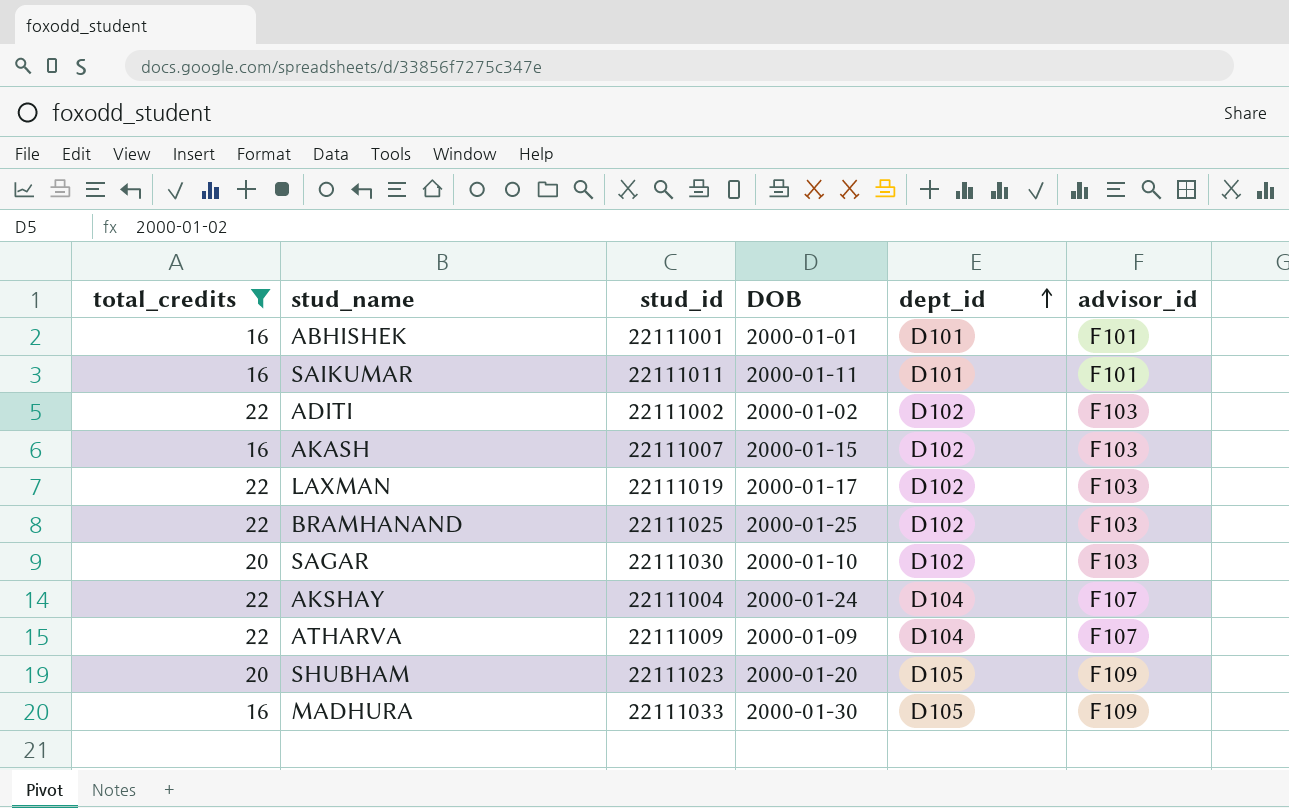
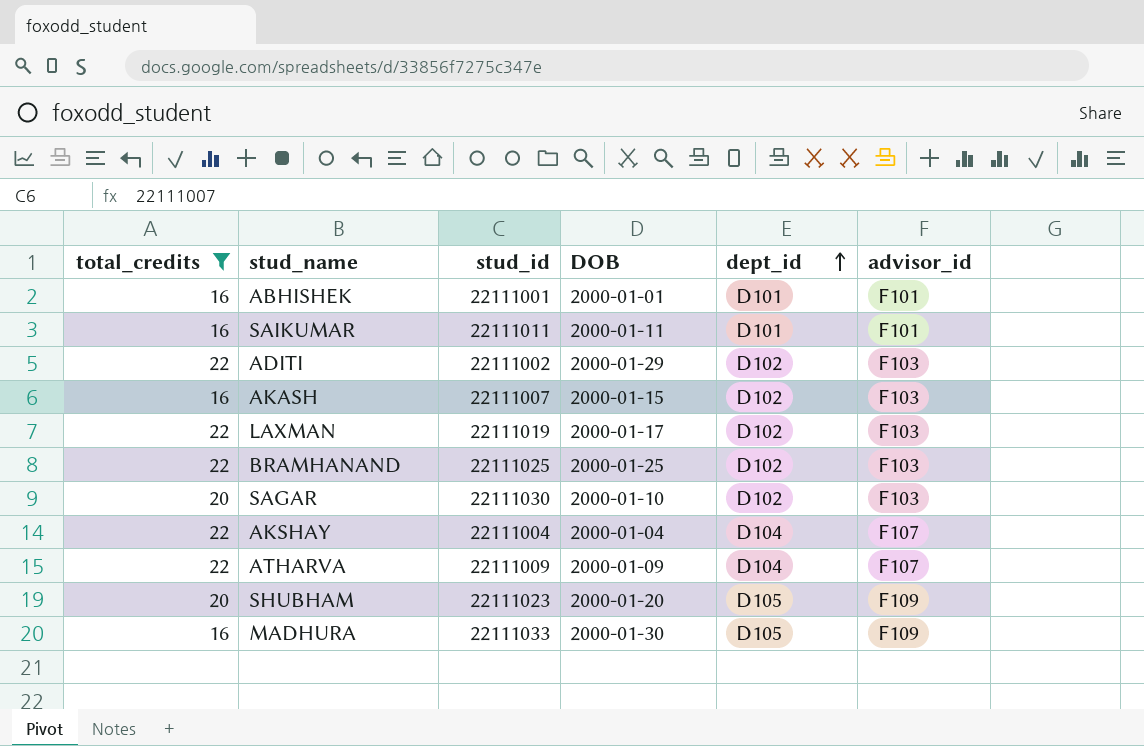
ADITI | DOB: 2000-01-02 -> 2000-01-29
AKSHAY | DOB: 2000-01-24 -> 2000-01-04

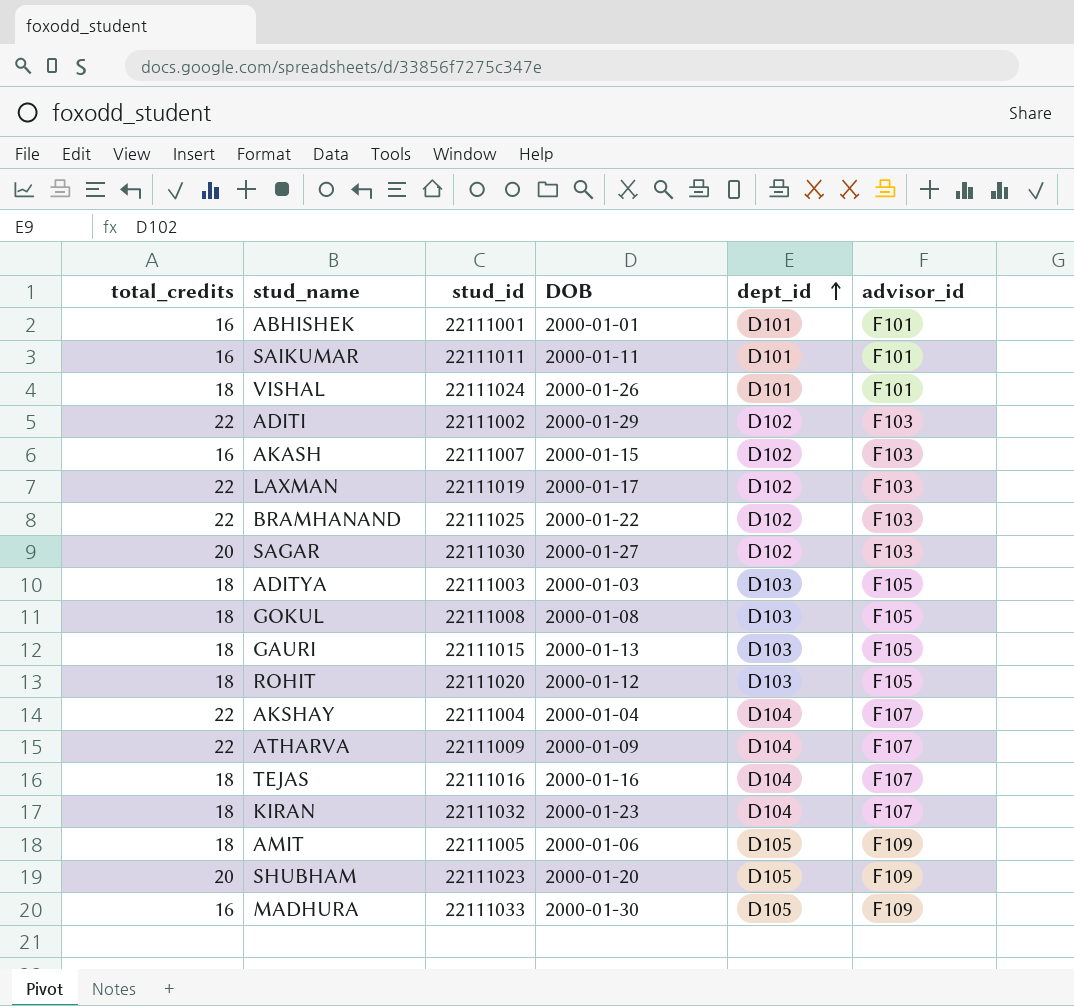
filter: total_credits != 18 -> none
BRAMHANAND | DOB: 2000-01-25 -> 2000-01-22
SAGAR | DOB: 2000-01-10 -> 2000-01-27

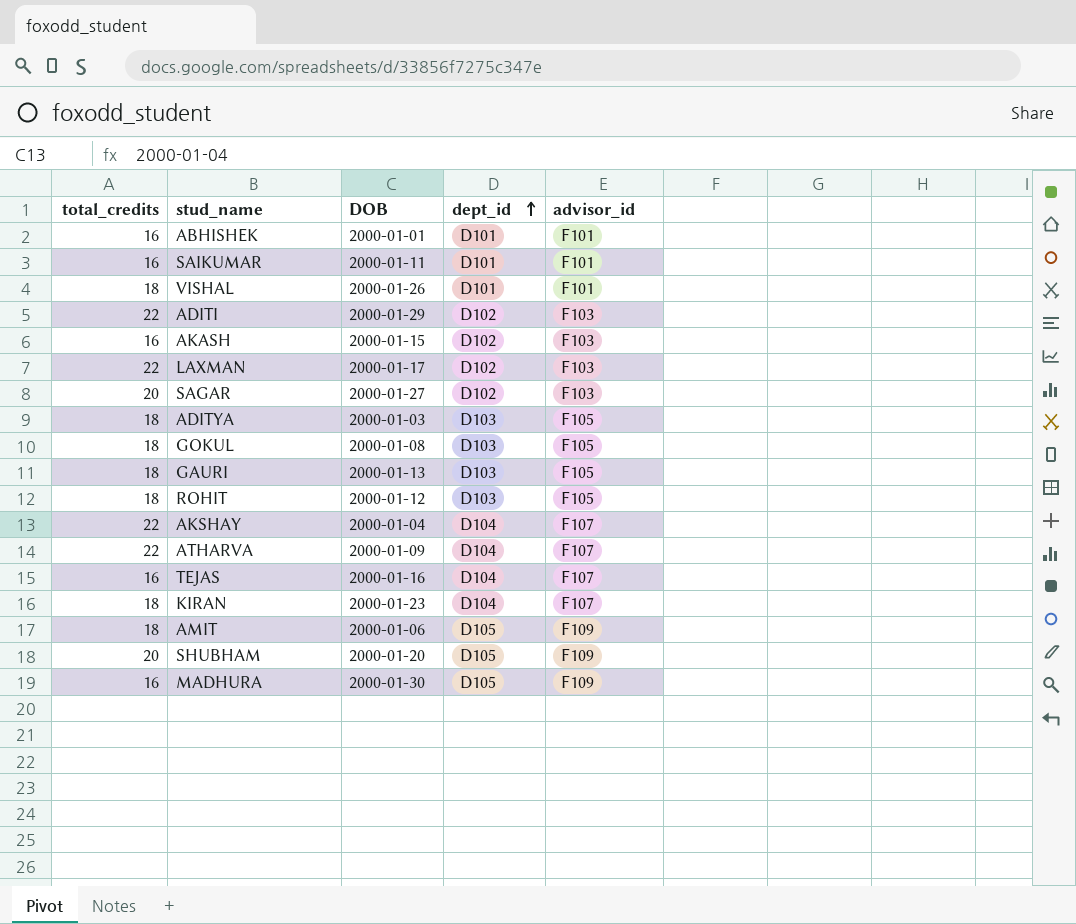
column stud_id | position: 3 -> none
row BRAMHANAND: 22 | 22111025 | 2000-01-22 | D102 | F103 -> none
TEJAS | total_credits: 18 -> 16

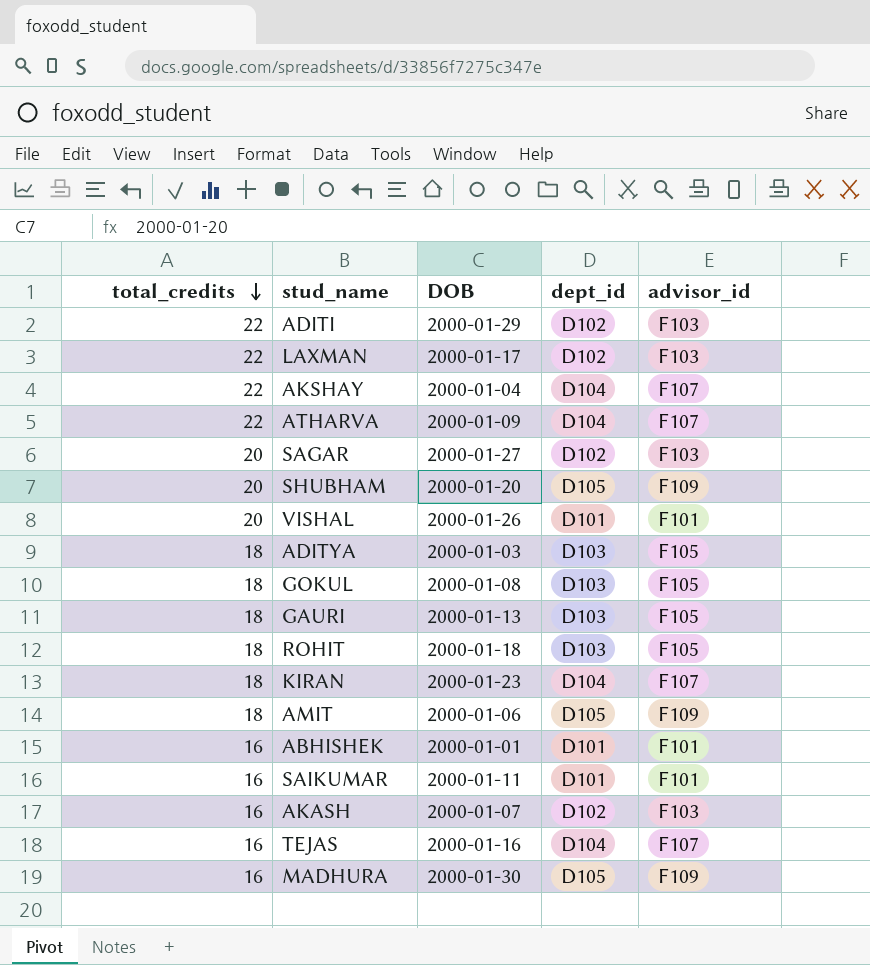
row order: dept_id ascending -> total_credits descending
VISHAL | total_credits: 18 -> 20
ROHIT | DOB: 2000-01-12 -> 2000-01-18
AKASH | DOB: 2000-01-15 -> 2000-01-07

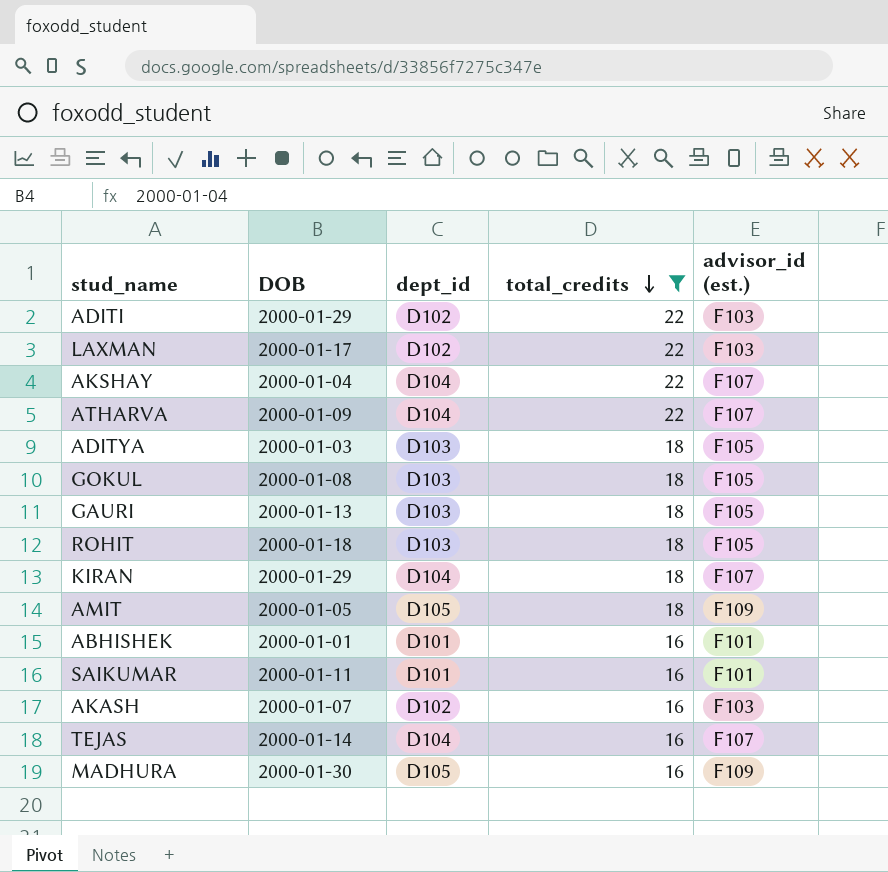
filter: none -> total_credits != 20
column total_credits | position: 1 -> 4
column name: advisor_id -> advisor_id (est.)
KIRAN | DOB: 2000-01-23 -> 2000-01-29
AMIT | DOB: 2000-01-06 -> 2000-01-05
TEJAS | DOB: 2000-01-16 -> 2000-01-14

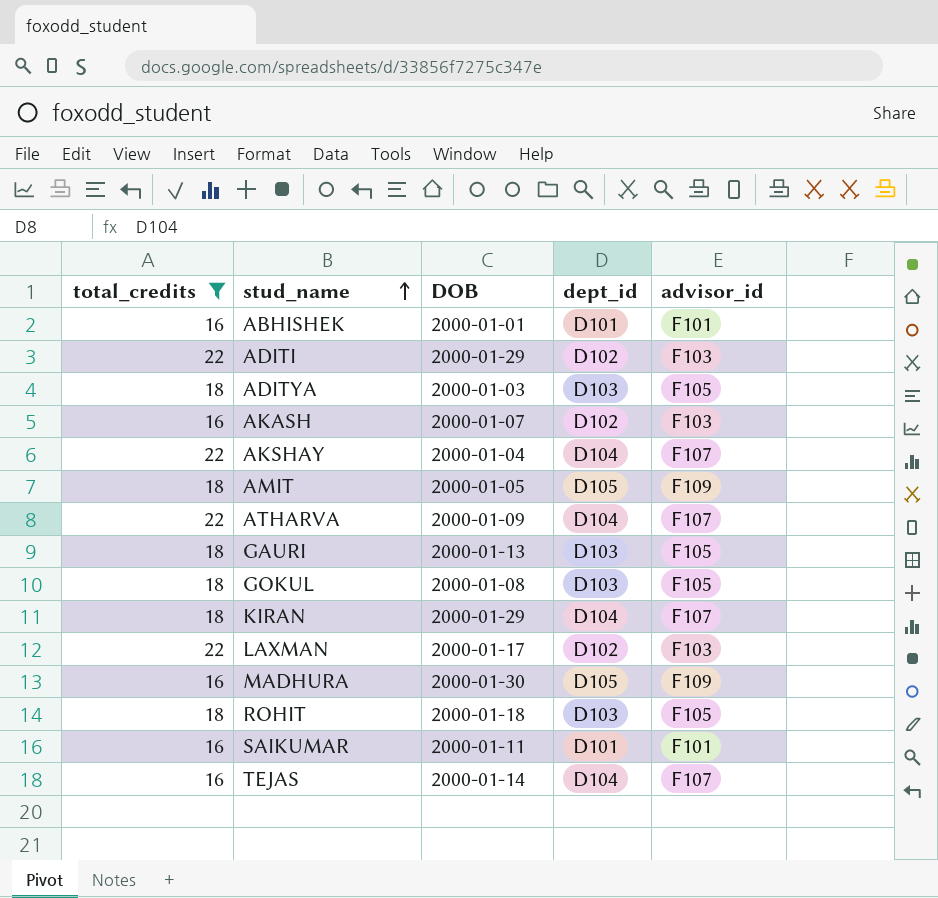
row order: total_credits descending -> stud_name ascending
column total_credits | position: 4 -> 1
column name: advisor_id (est.) -> advisor_id

